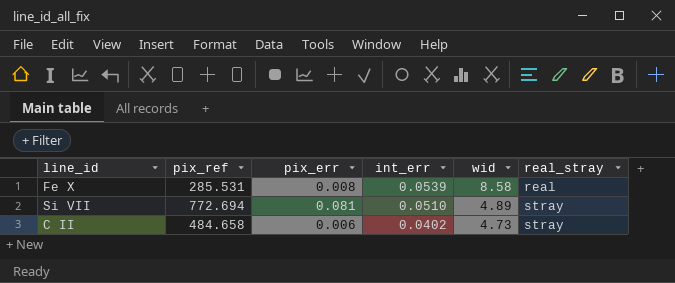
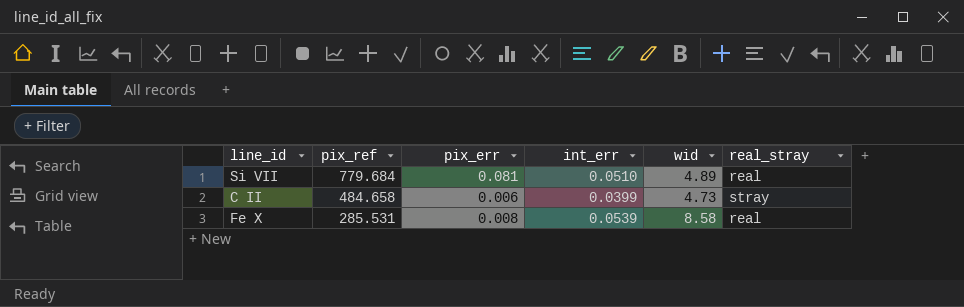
row order: int_err descending -> pix_ref descending
Si VII | pix_ref: 772.694 -> 779.684
Si VII | real_stray: stray -> real
C II | int_err: 0.0402 -> 0.0399

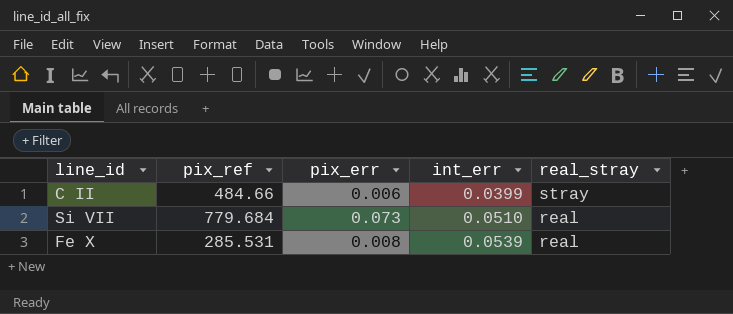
row order: pix_ref descending -> int_err ascending
column wid | position: 5 -> none
C II | pix_ref: 484.658 -> 484.66
Si VII | pix_err: 0.081 -> 0.073

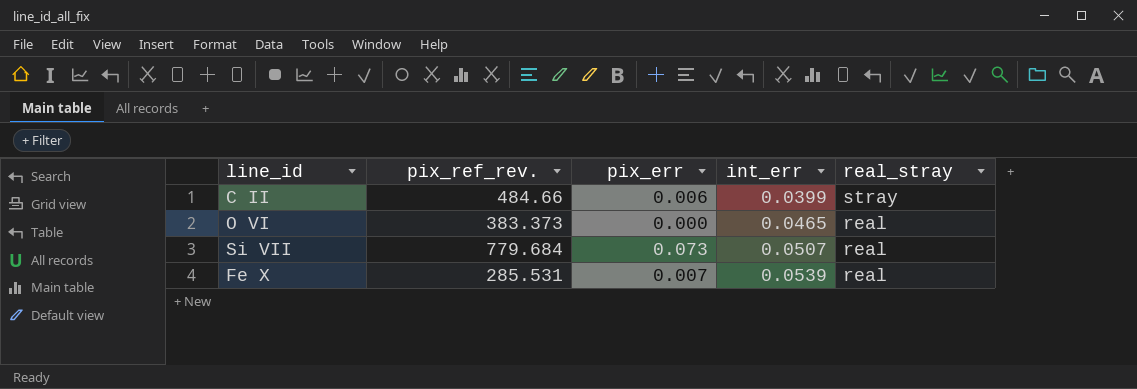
column name: pix_ref -> pix_ref_rev.
row O VI: none -> 383.373 | 0.000 | 0.0465 | real
Si VII | int_err: 0.0510 -> 0.0507
Fe X | pix_err: 0.008 -> 0.007

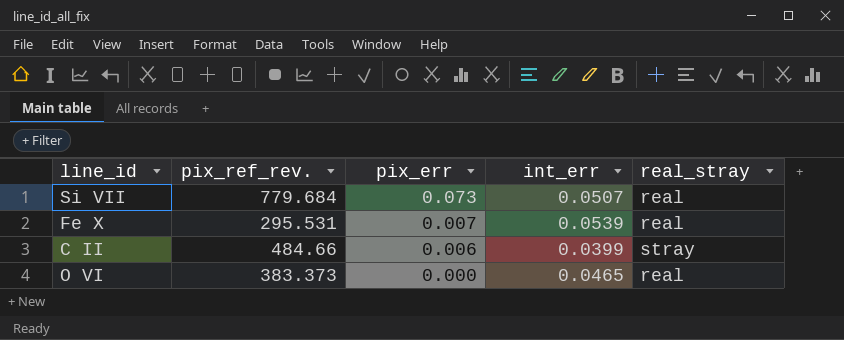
row order: int_err ascending -> pix_err descending
Fe X | pix_ref_rev.: 285.531 -> 295.531

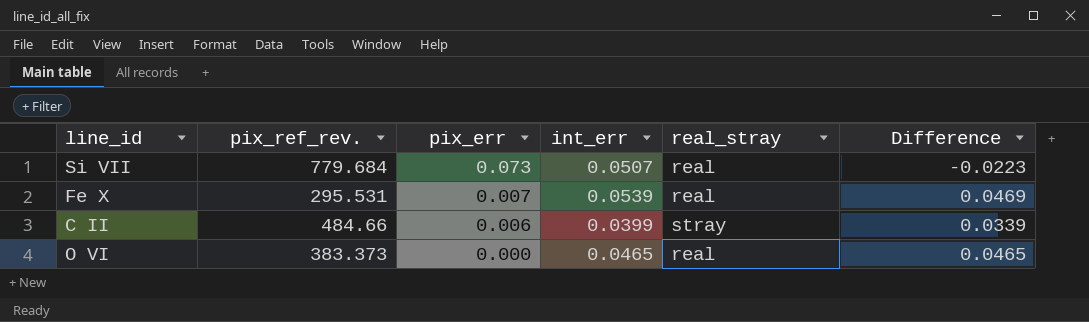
column Difference | formula: none -> [int_err] - [pix_err]

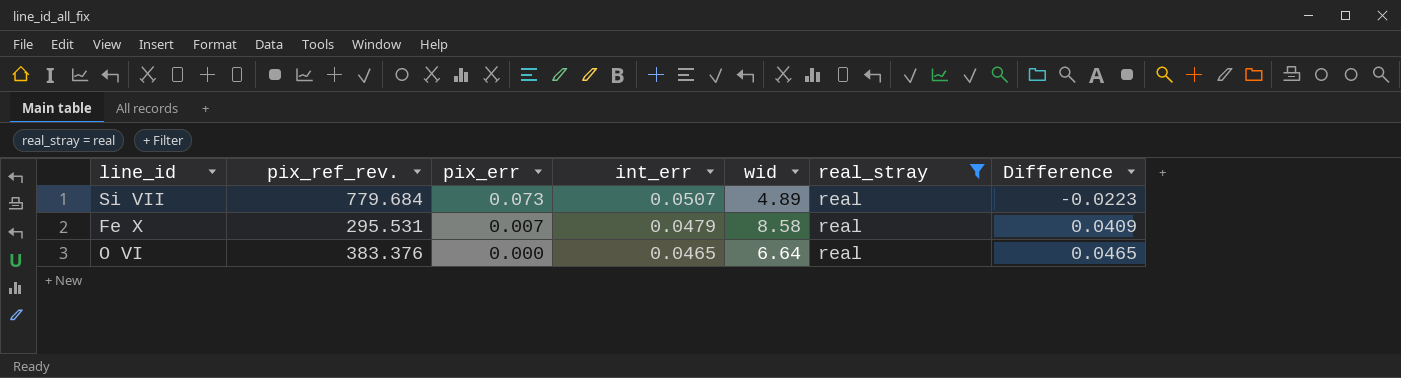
filter: none -> real_stray = real
column wid | position: none -> 5
Fe X | int_err: 0.0539 -> 0.0479
Fe X | Difference: 0.0469 -> 0.0409
O VI | pix_ref_rev.: 383.373 -> 383.376

